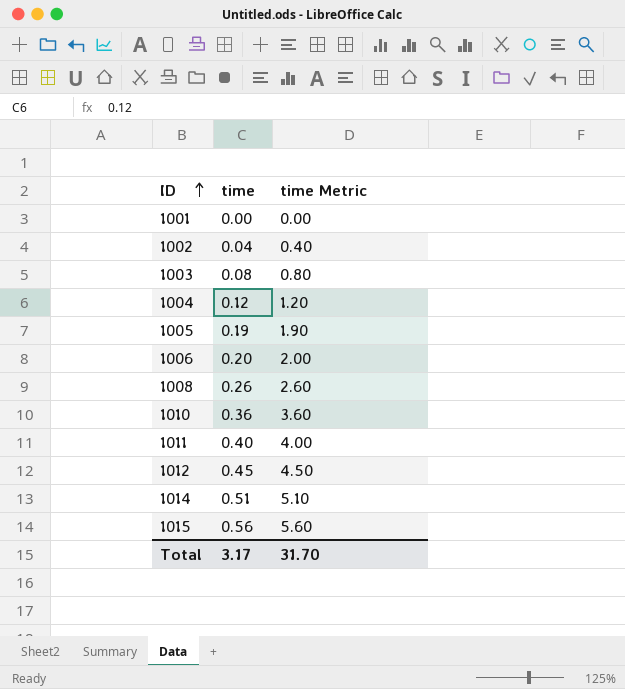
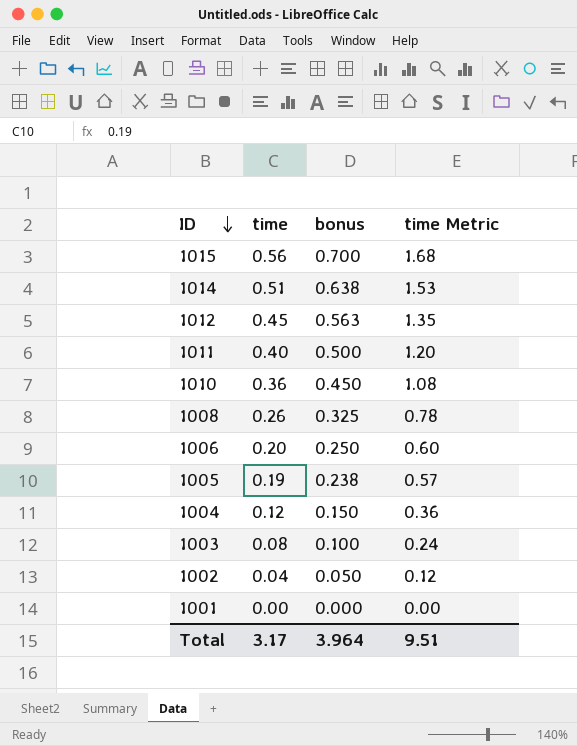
row order: ID ascending -> ID descending
column bonus | formula: none -> [time] * 1.25
column time Metric | formula: [time] * 10 -> [time] * 3
Total | time Metric: 31.70 -> 9.51

